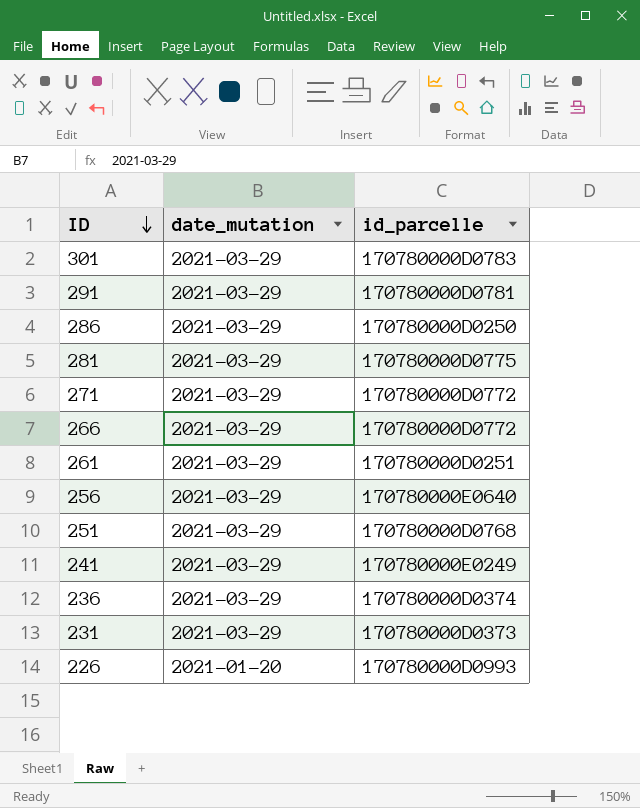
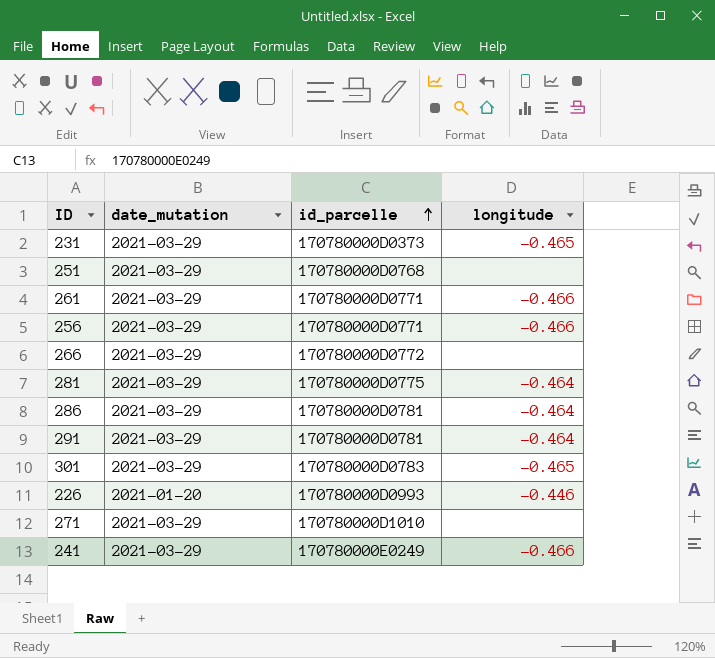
row order: ID descending -> id_parcelle ascending
column longitude | position: none -> 4
row 236: 2021-03-29 | 170780000D0374 -> none
261 | id_parcelle: 170780000D0251 -> 170780000D0771
256 | id_parcelle: 170780000E0640 -> 170780000D0771
286 | id_parcelle: 170780000D0250 -> 170780000D0781
271 | id_parcelle: 170780000D0772 -> 170780000D1010

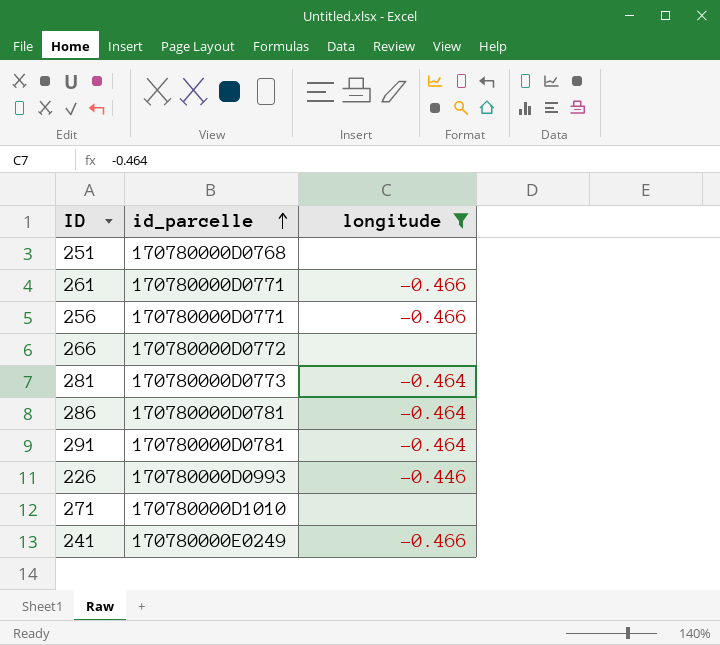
filter: none -> longitude != -0.465
column date_mutation | position: 2 -> none
281 | id_parcelle: 170780000D0775 -> 170780000D0773

